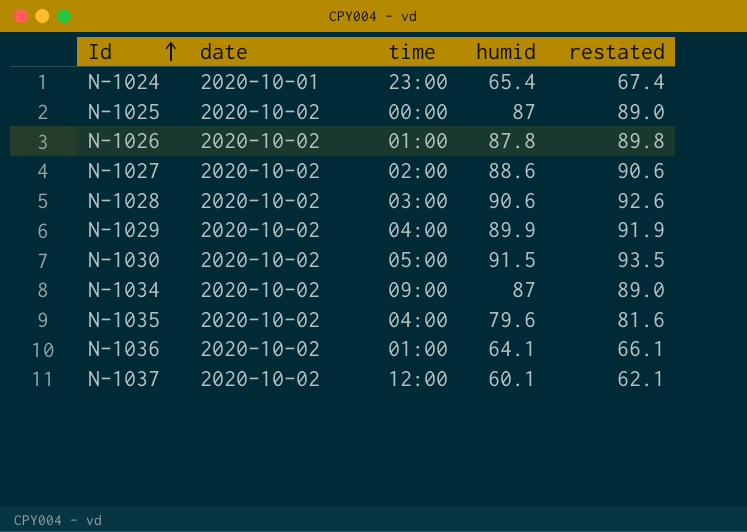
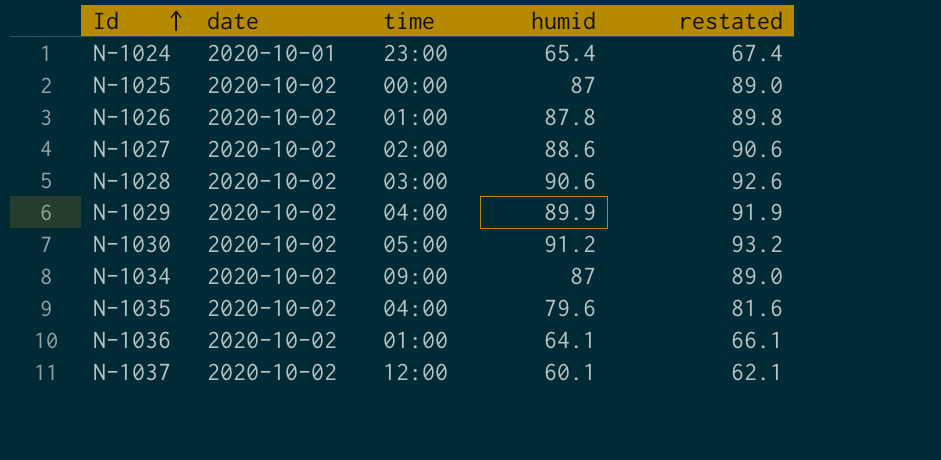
N-1030 | humid: 91.5 -> 91.2
N-1030 | restated: 93.5 -> 93.2

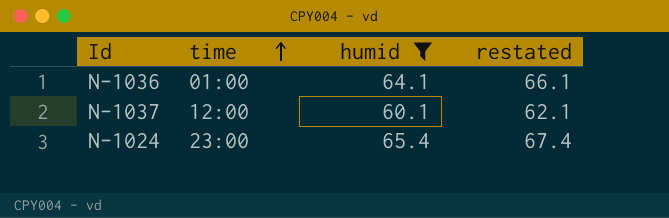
filter: none -> humid <= 65.4
row order: Id ascending -> time ascending
column date | position: 2 -> none

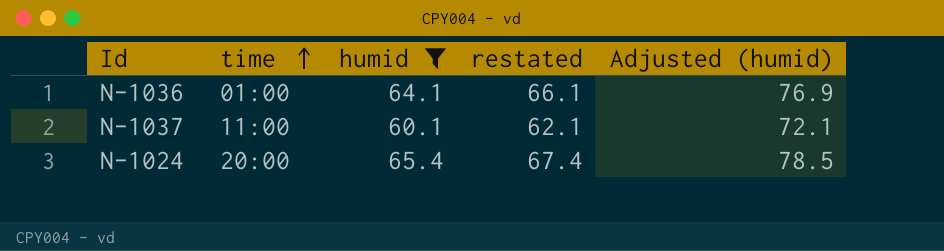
column Adjusted (humid) | formula: none -> [humid] * 1.2
N-1037 | time: 12:00 -> 11:00
N-1024 | time: 23:00 -> 20:00

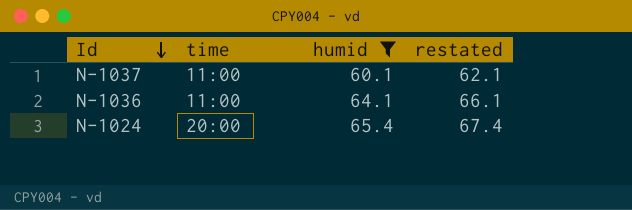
row order: time ascending -> Id descending
column Adjusted (humid) | formula: [humid] * 1.2 -> none
N-1036 | time: 01:00 -> 11:00

